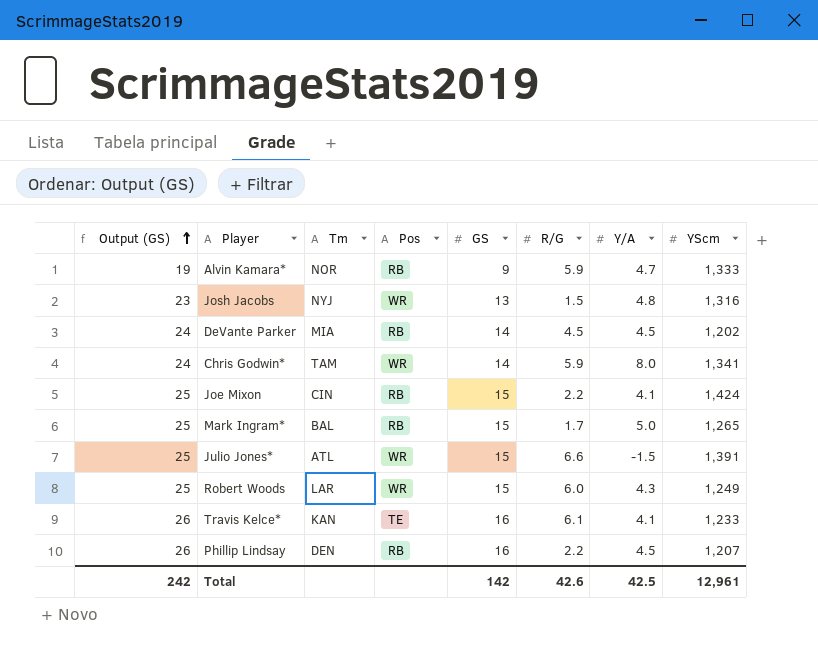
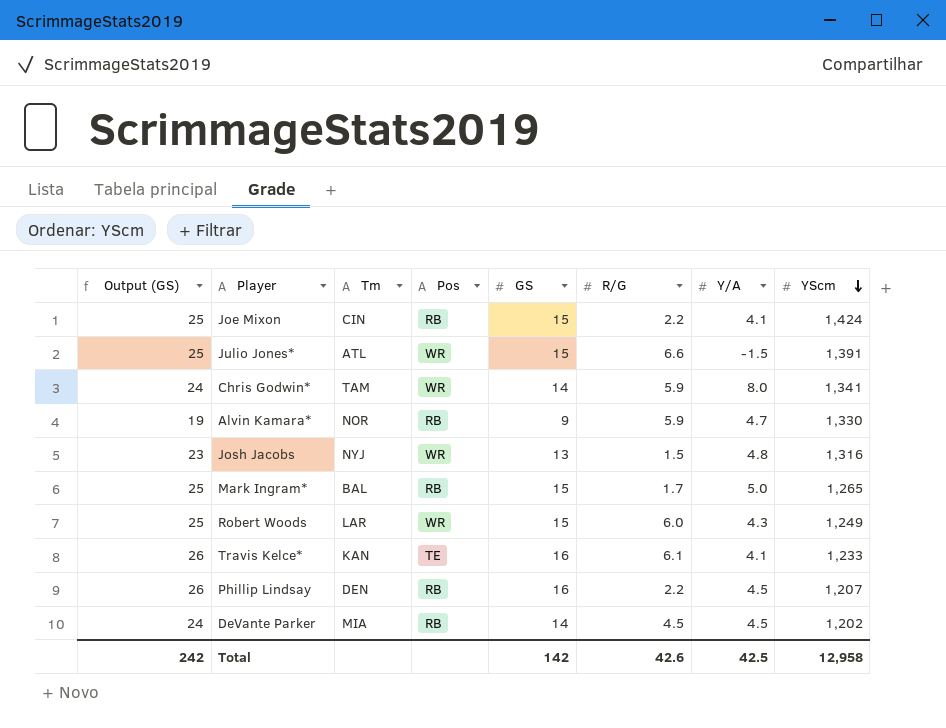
row order: Output (GS) ascending -> YScm descending
Alvin Kamara* | YScm: 1,333 -> 1,330
Total | YScm: 12,961 -> 12,958

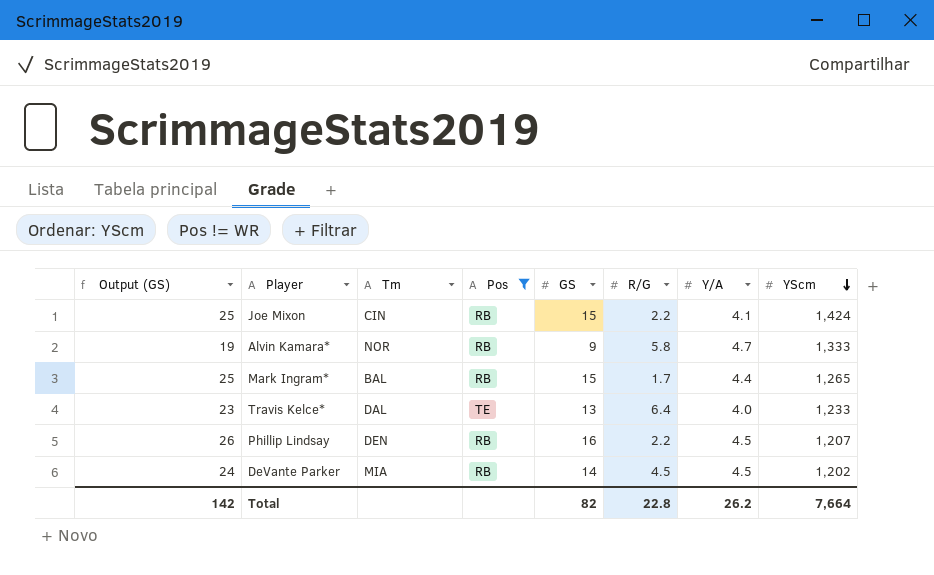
filter: none -> Pos != WR
Alvin Kamara* | R/G: 5.9 -> 5.8
Alvin Kamara* | YScm: 1,330 -> 1,333
Mark Ingram* | Y/A: 5.0 -> 4.4
Travis Kelce* | Output (GS): 26 -> 23
Travis Kelce* | Tm: KAN -> DAL
Travis Kelce* | GS: 16 -> 13
Travis Kelce* | R/G: 6.1 -> 6.4
Travis Kelce* | Y/A: 4.1 -> 4.0
Total | Output (GS): 242 -> 142
Total | GS: 142 -> 82
Total | R/G: 42.6 -> 22.8
Total | Y/A: 42.5 -> 26.2
Total | YScm: 12,958 -> 7,664

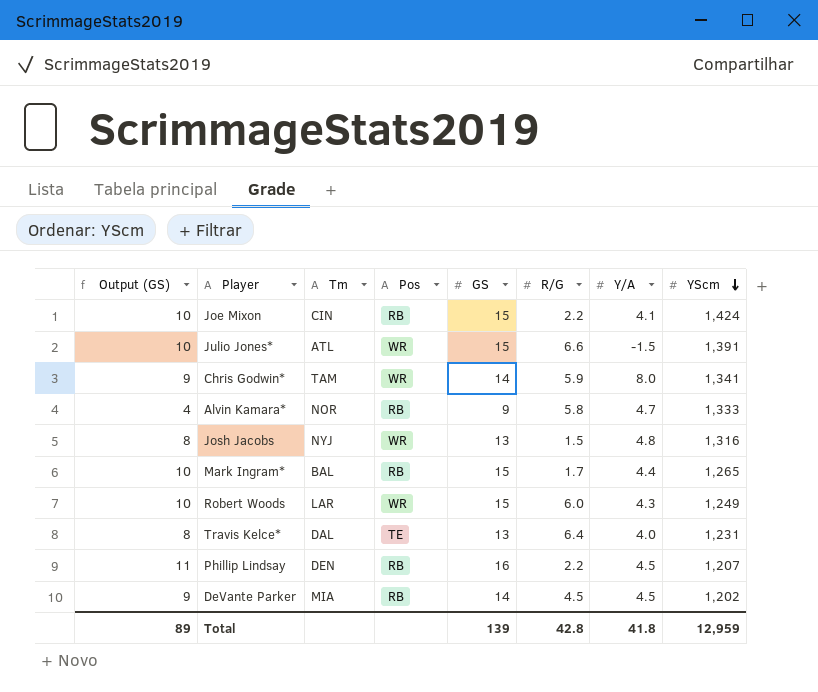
filter: Pos != WR -> none
column Output (GS) | formula: [GS] + 10 -> [GS] - 5
Travis Kelce* | YScm: 1,233 -> 1,231
Total | Output (GS): 142 -> 89
Total | GS: 82 -> 139
Total | R/G: 22.8 -> 42.8
Total | Y/A: 26.2 -> 41.8
Total | YScm: 7,664 -> 12,959

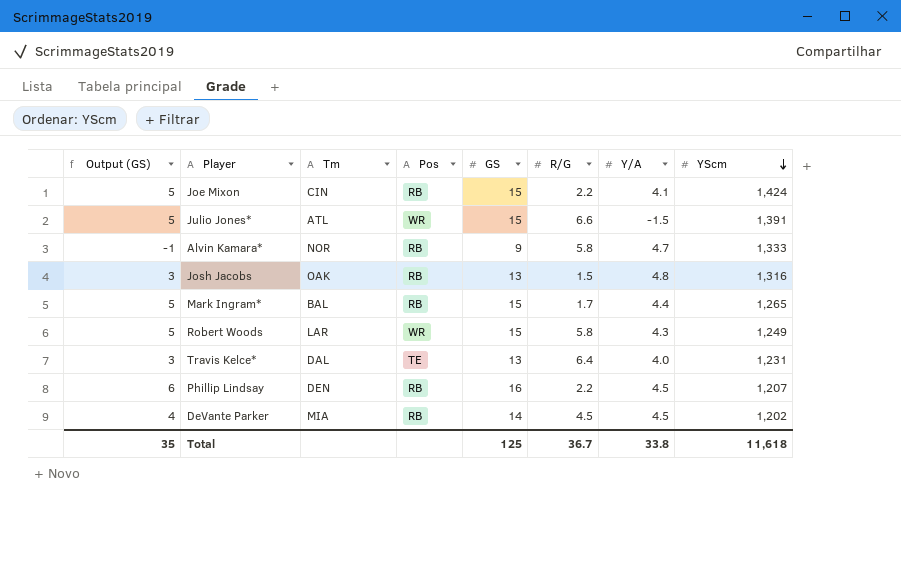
column Output (GS) | formula: [GS] - 5 -> [GS] - 10
row Chris Godwin*: 9 | TAM | WR | 14 | 5.9 | 8.0 | 1,341 -> none
Josh Jacobs | Tm: NYJ -> OAK
Josh Jacobs | Pos: WR -> RB
Robert Woods | R/G: 6.0 -> 5.8
Total | Output (GS): 89 -> 35
Total | GS: 139 -> 125
Total | R/G: 42.8 -> 36.7
Total | Y/A: 41.8 -> 33.8
Total | YScm: 12,959 -> 11,618

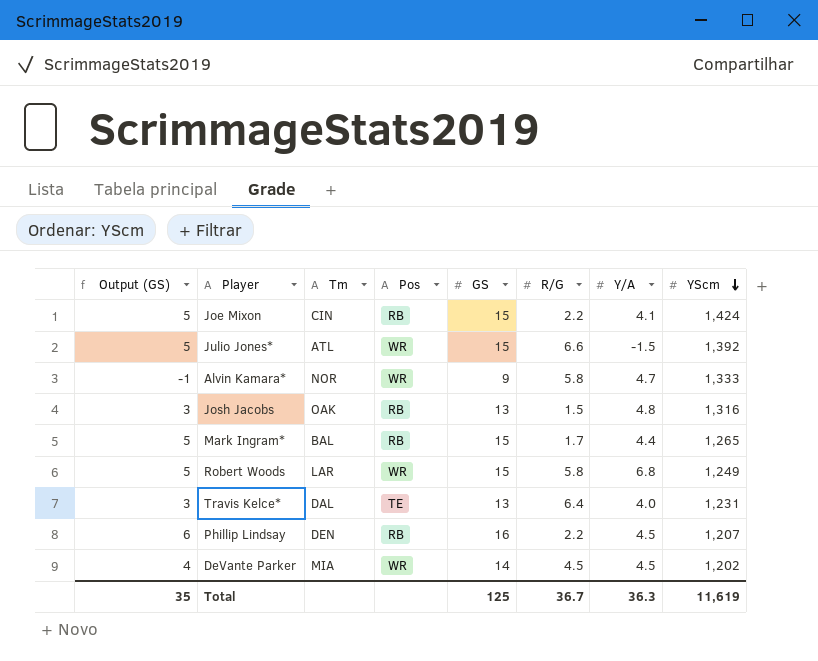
Julio Jones* | YScm: 1,391 -> 1,392
Alvin Kamara* | Pos: RB -> WR
Robert Woods | Y/A: 4.3 -> 6.8
DeVante Parker | Pos: RB -> WR
Total | Y/A: 33.8 -> 36.3
Total | YScm: 11,618 -> 11,619

